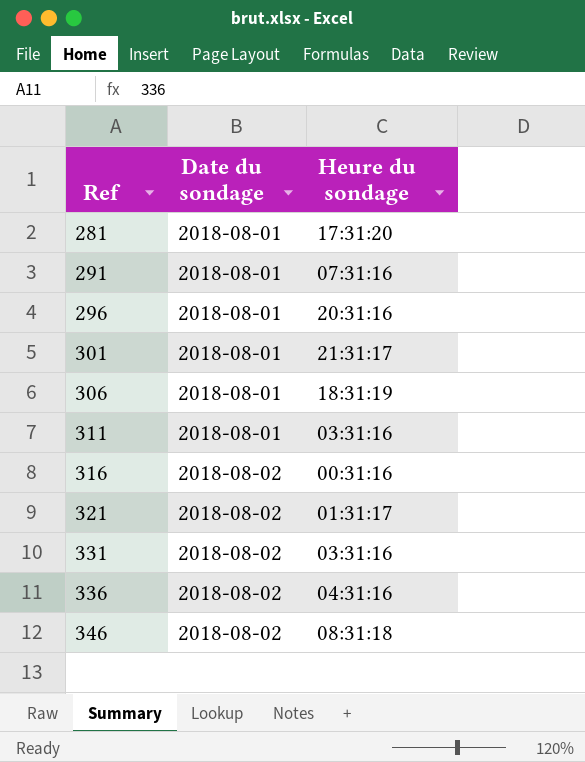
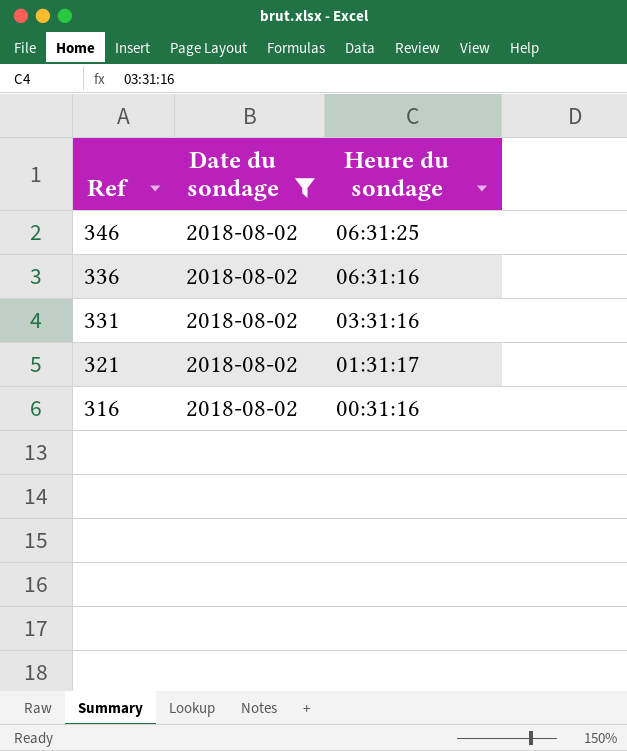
filter: none -> Date du sondage = 2018-08-02
row order: Ref ascending -> Ref descending
346 | Heure du sondage: 08:31:18 -> 06:31:25
336 | Heure du sondage: 04:31:16 -> 06:31:16

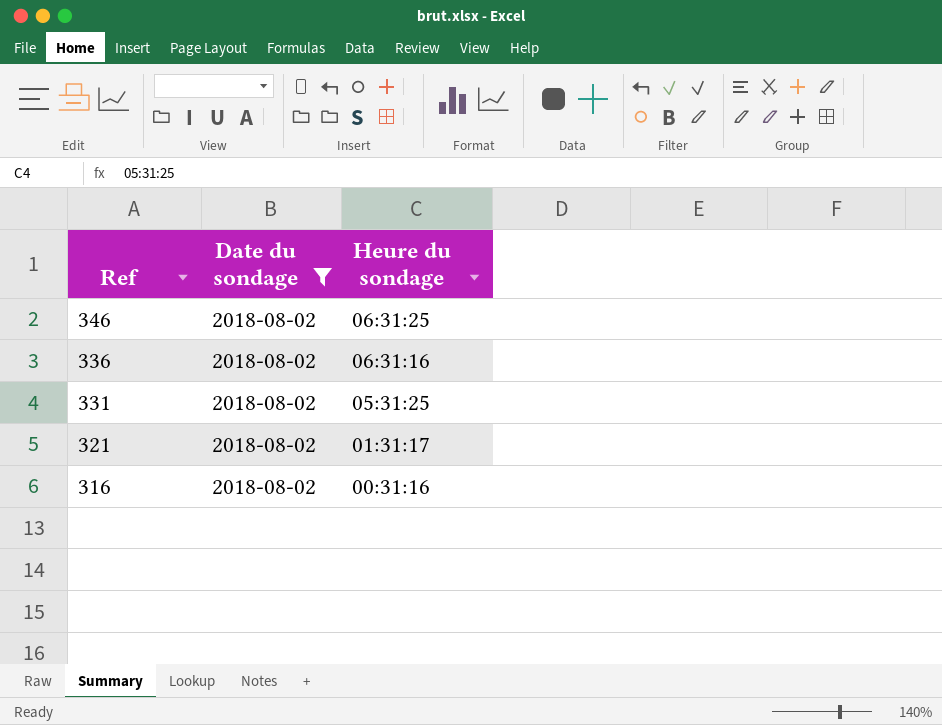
331 | Heure du sondage: 03:31:16 -> 05:31:25

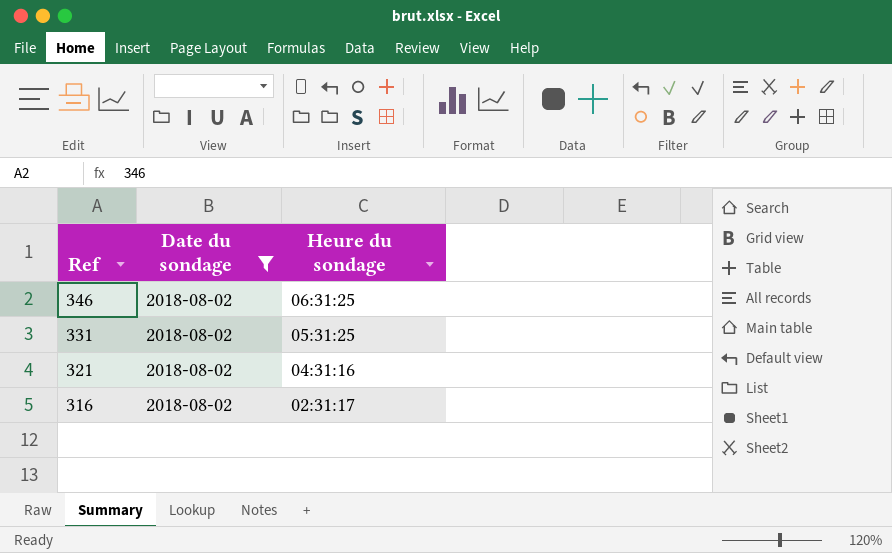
row 336: 2018-08-02 | 06:31:16 -> none
321 | Heure du sondage: 01:31:17 -> 04:31:16
316 | Heure du sondage: 00:31:16 -> 02:31:17

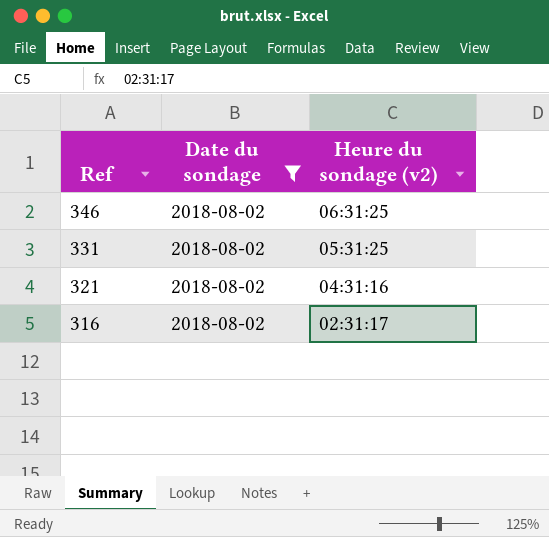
column name: Heure du sondage -> Heure du sondage (v2)

